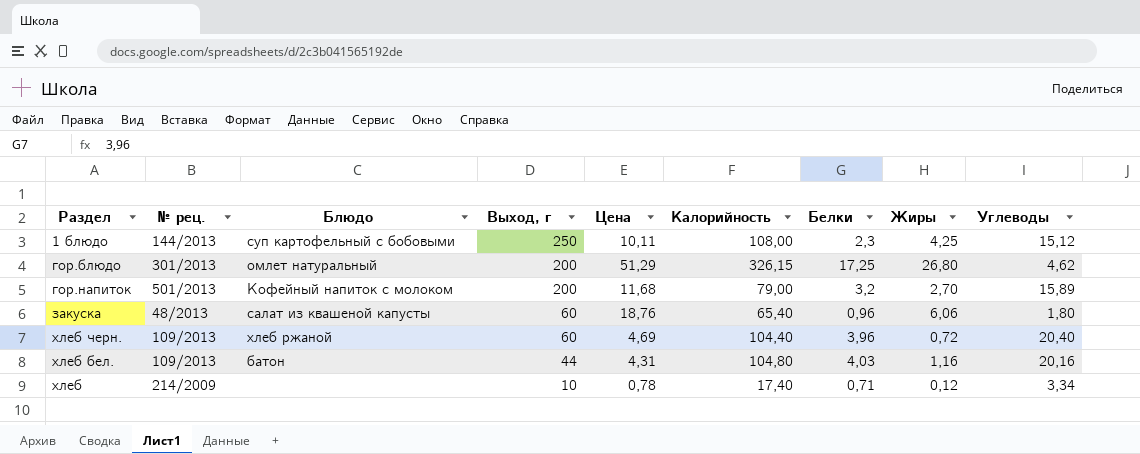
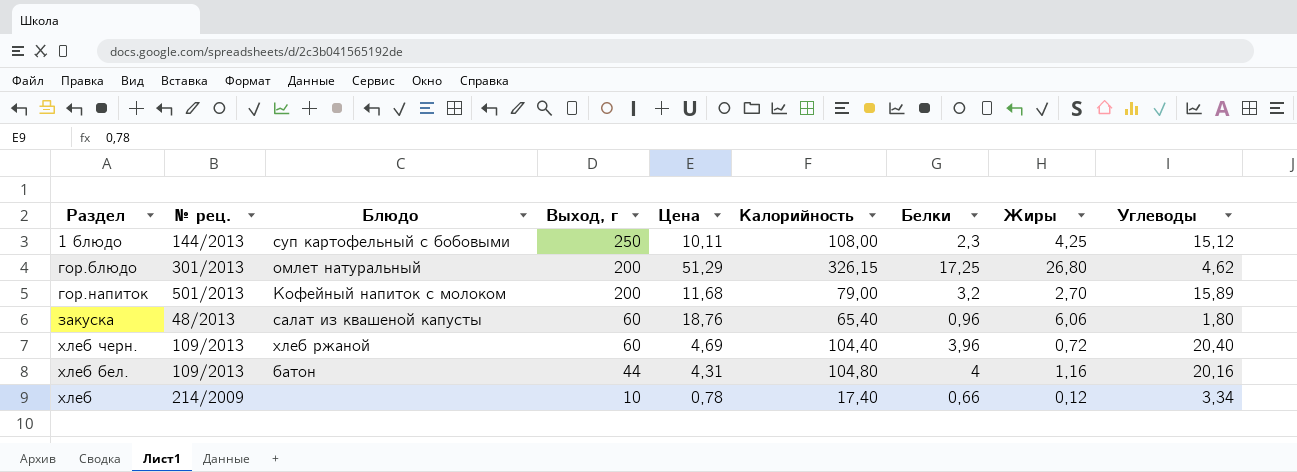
хлеб бел. | Белки: 4,03 -> 4
хлеб | Белки: 0,71 -> 0,66

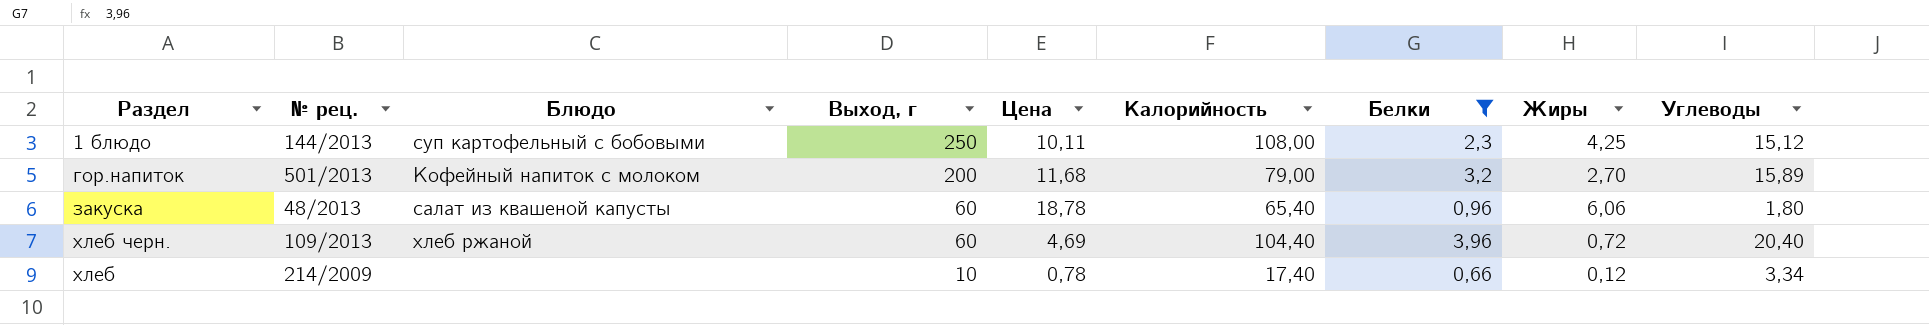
filter: none -> Белки <= 3,96
закуска | Цена: 18,76 -> 18,78

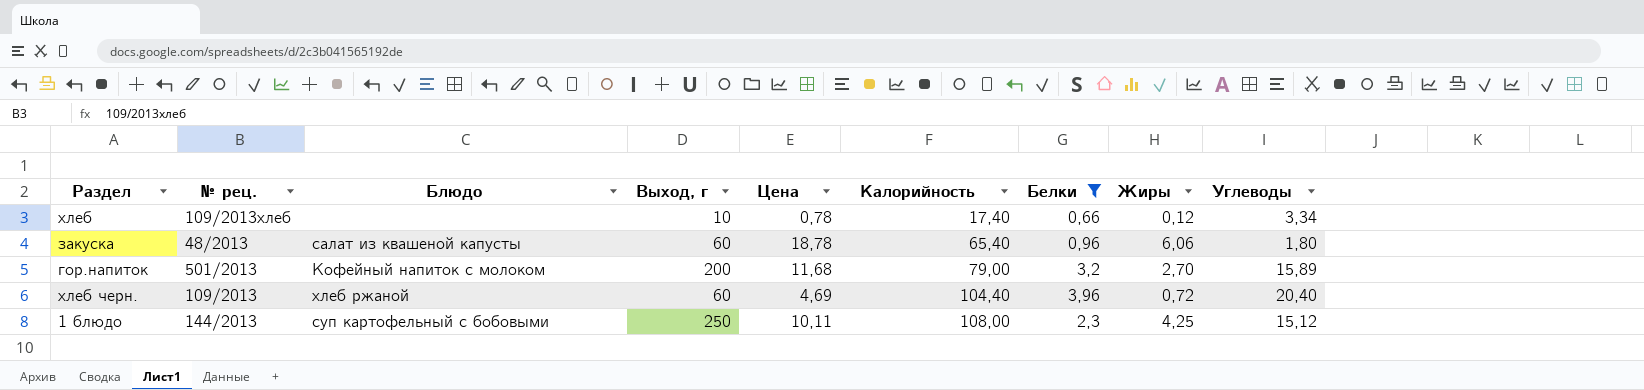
row order: Выход, г descending -> Калорийность ascending
хлеб | № рец.: 214/2009 -> 109/2013хлеб

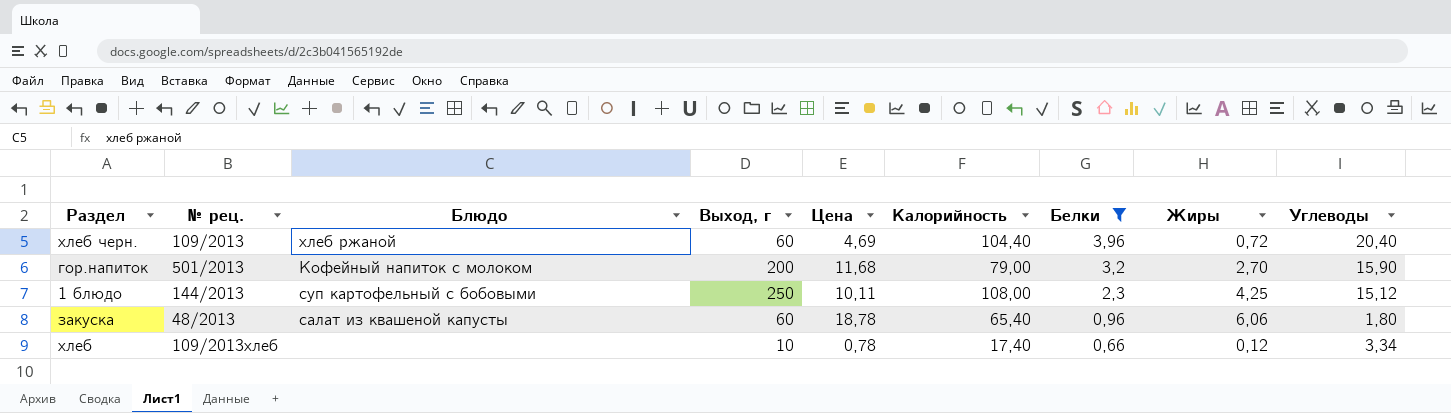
row order: Калорийность ascending -> Белки descending
гор.напиток | Углеводы: 15,89 -> 15,90

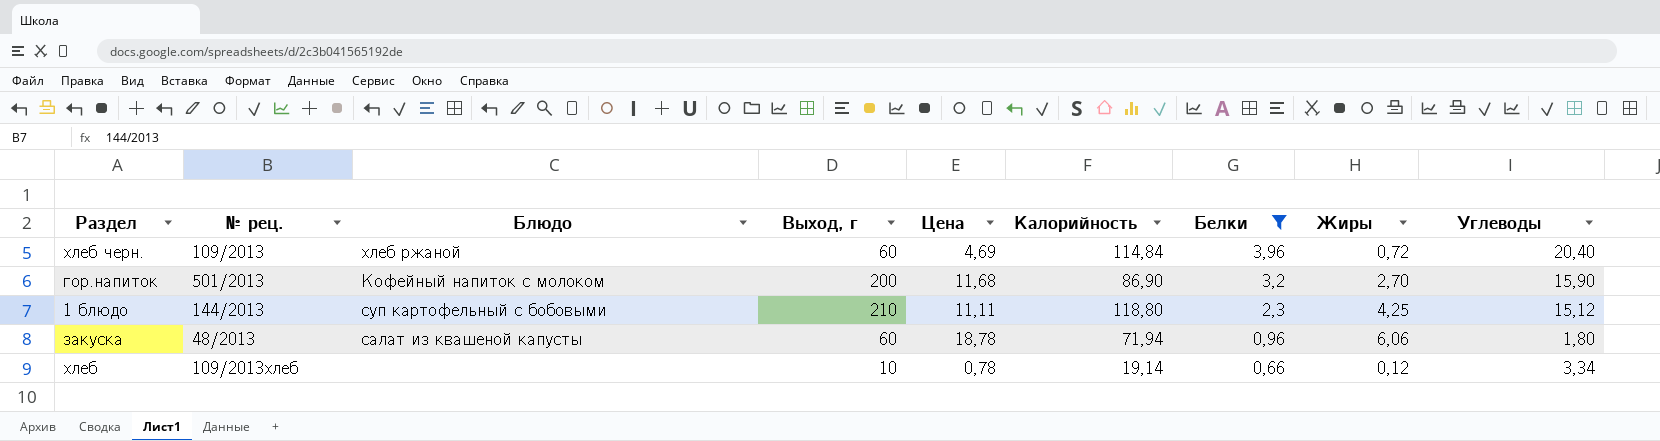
хлеб черн. | Калорийность: 104,40 -> 114,84
гор.напиток | Калорийность: 79,00 -> 86,90
1 блюдо | Выход, г: 250 -> 210
1 блюдо | Цена: 10,11 -> 11,11
1 блюдо | Калорийность: 108,00 -> 118,80
закуска | Калорийность: 65,40 -> 71,94
хлеб | Калорийность: 17,40 -> 19,14

